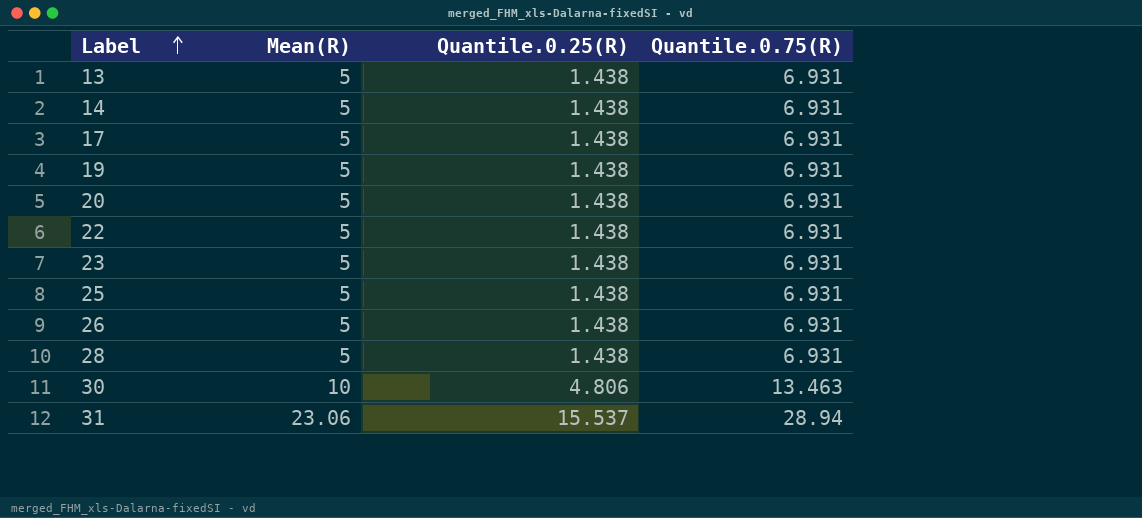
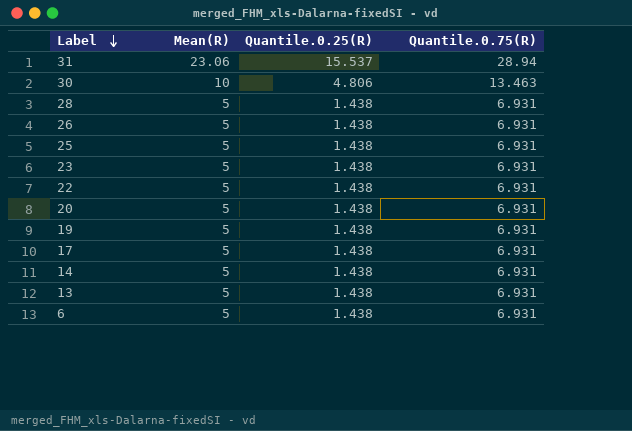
row order: Label ascending -> Label descending
row 6: none -> 5 | 1.438 | 6.931

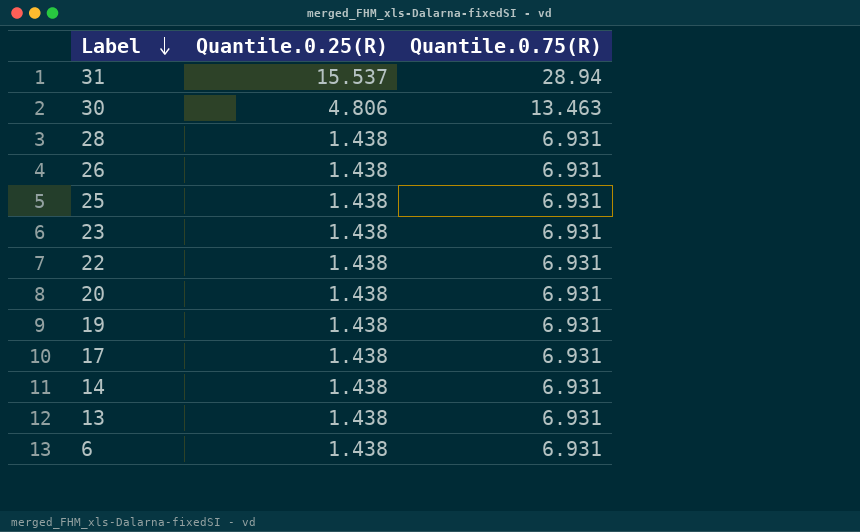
column Mean(R) | position: 2 -> none

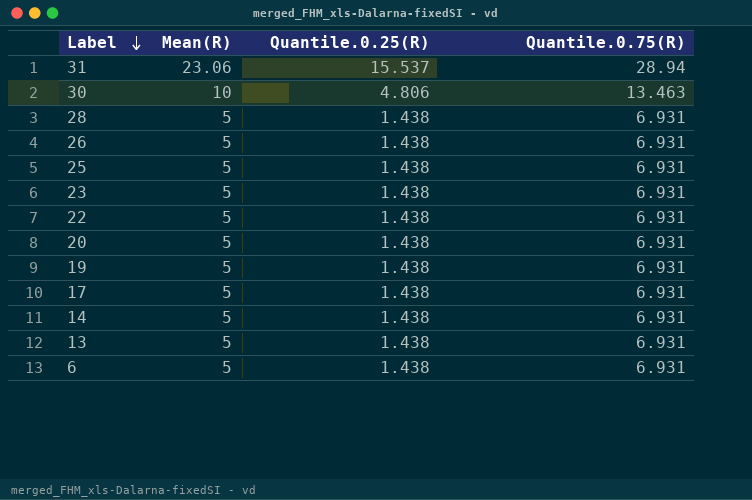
column Mean(R) | position: none -> 2

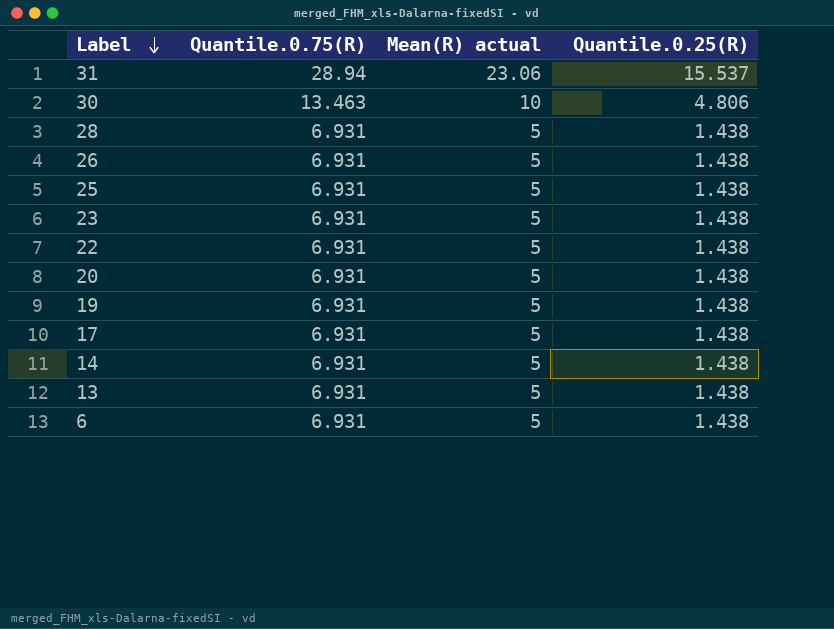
column Quantile.0.75(R) | position: 4 -> 2
column name: Mean(R) -> Mean(R) actual

